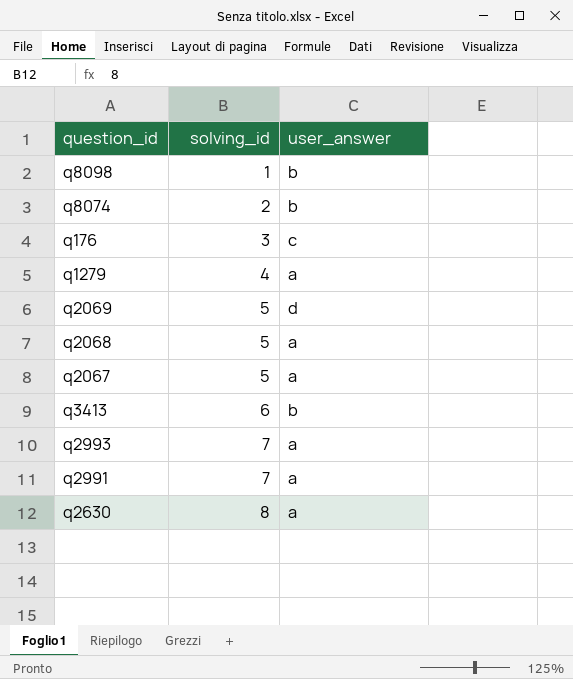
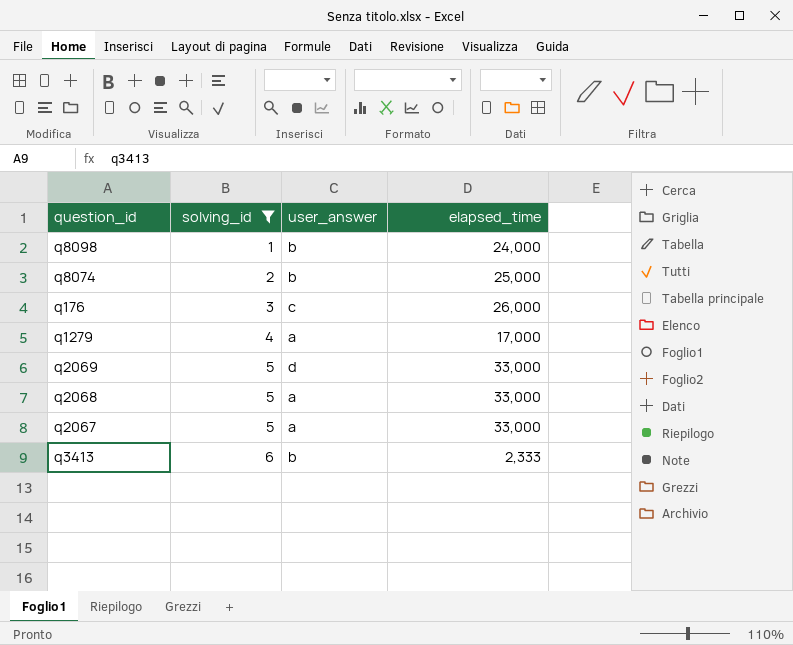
filter: none -> solving_id <= 6
column elapsed_time | position: none -> 4

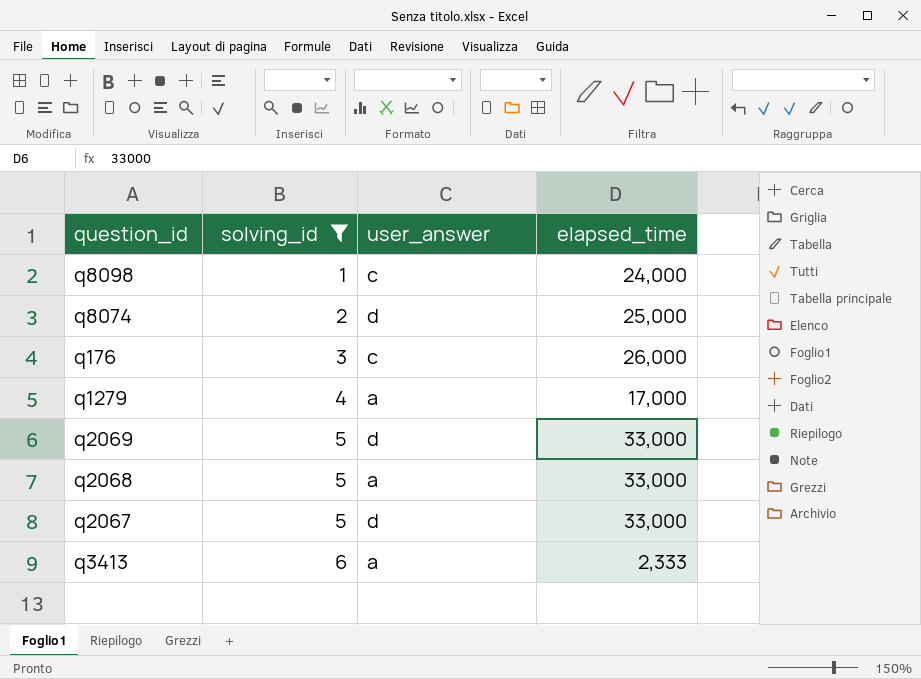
q8098 | user_answer: b -> c
q8074 | user_answer: b -> d
q2067 | user_answer: a -> d
q3413 | user_answer: b -> a

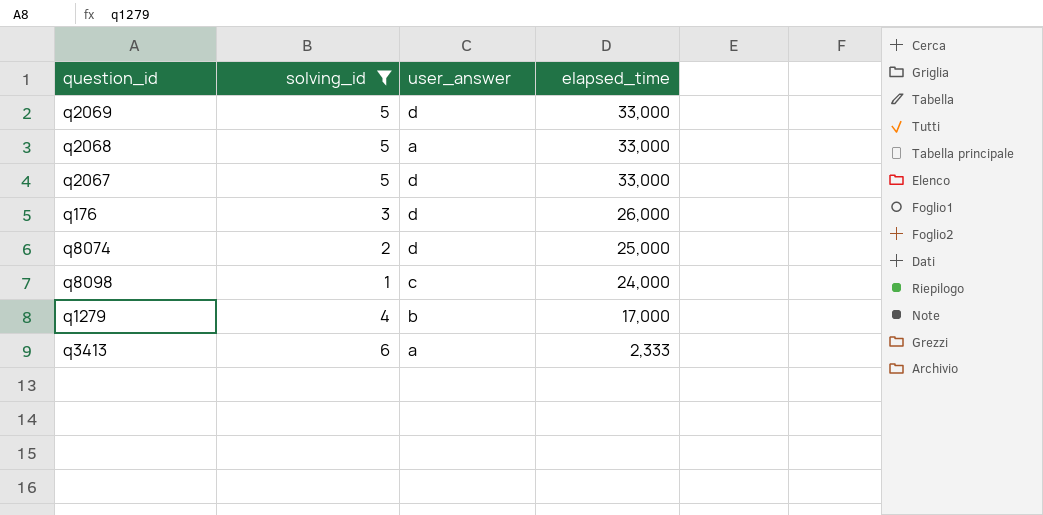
row order: solving_id ascending -> elapsed_time descending
q176 | user_answer: c -> d
q1279 | user_answer: a -> b

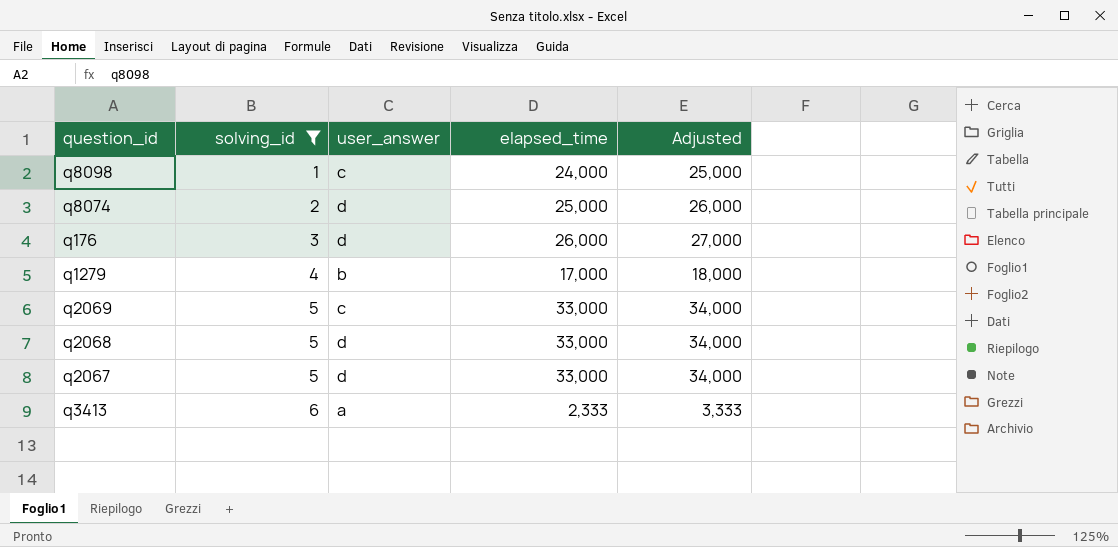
row order: elapsed_time descending -> solving_id ascending
column Adjusted | formula: none -> [elapsed_time] + 1000
q2069 | user_answer: d -> c
q2068 | user_answer: a -> d

